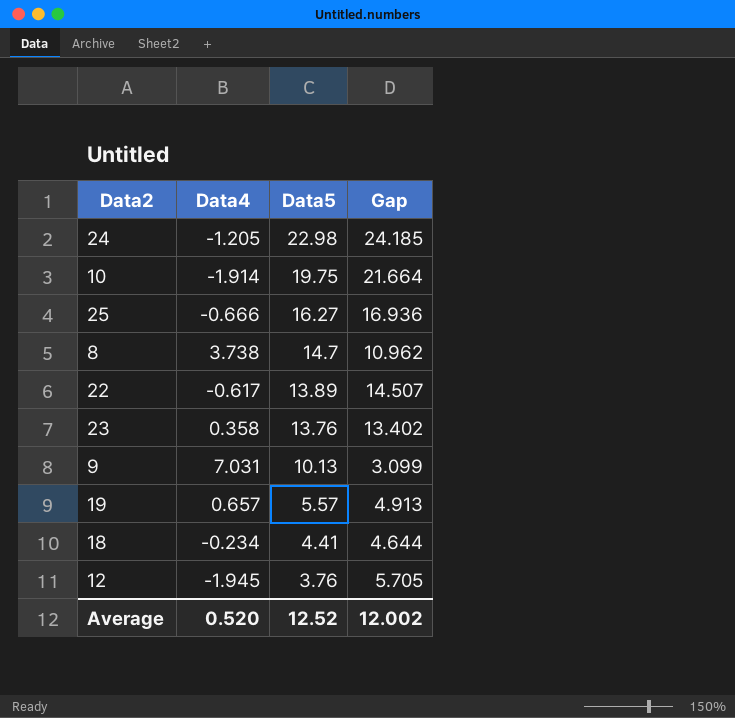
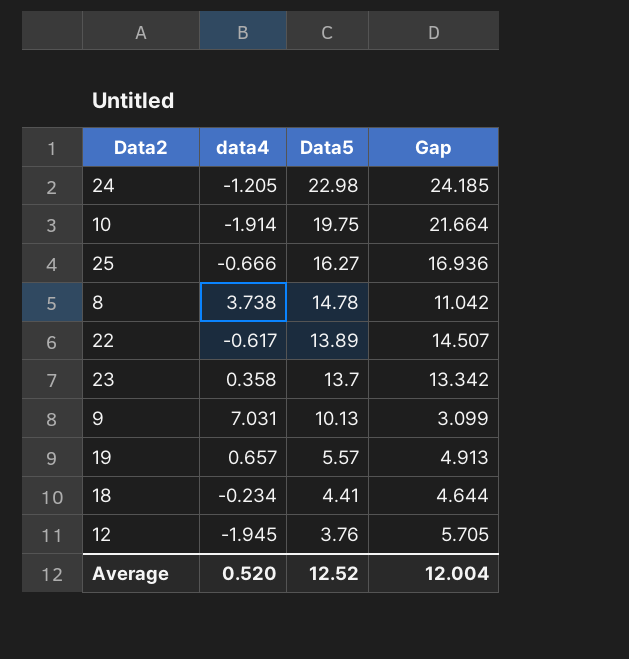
column name: Data4 -> data4
8 | Data5: 14.7 -> 14.78
8 | Gap: 10.962 -> 11.042
23 | Data5: 13.76 -> 13.7
23 | Gap: 13.402 -> 13.342
Average | Gap: 12.002 -> 12.004

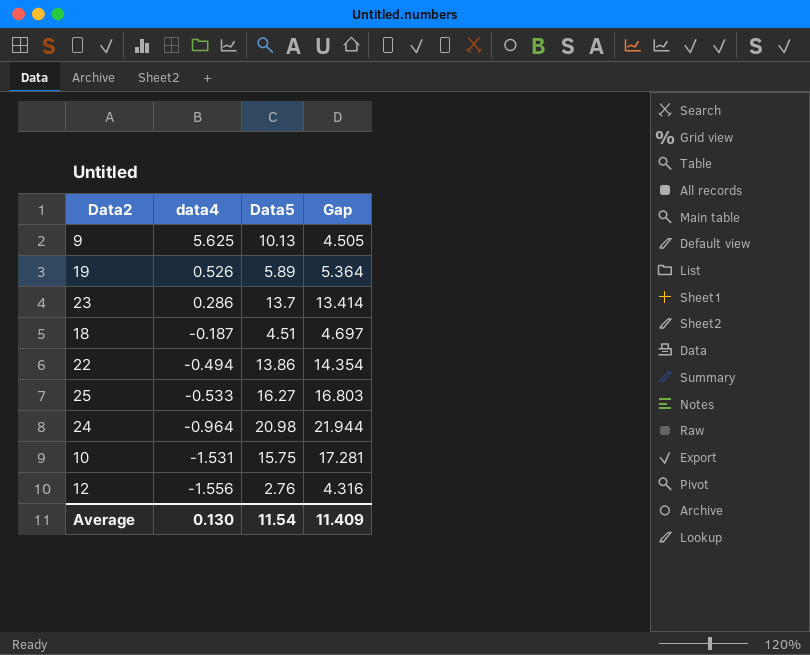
row order: Data5 descending -> data4 descending
row 8: 3.738 | 14.78 | 11.042 -> none
9 | data4: 7.031 -> 5.625
9 | Gap: 3.099 -> 4.505
19 | data4: 0.657 -> 0.526
19 | Data5: 5.57 -> 5.89
19 | Gap: 4.913 -> 5.364
23 | data4: 0.358 -> 0.286
23 | Gap: 13.342 -> 13.414
18 | data4: -0.234 -> -0.187
18 | Data5: 4.41 -> 4.51
18 | Gap: 4.644 -> 4.697
22 | data4: -0.617 -> -0.494
22 | Data5: 13.89 -> 13.86
22 | Gap: 14.507 -> 14.354
25 | data4: -0.666 -> -0.533
25 | Gap: 16.936 -> 16.803
24 | data4: -1.205 -> -0.964
24 | Data5: 22.98 -> 20.98
24 | Gap: 24.185 -> 21.944
10 | data4: -1.914 -> -1.531
10 | Data5: 19.75 -> 15.75
10 | Gap: 21.664 -> 17.281
12 | data4: -1.945 -> -1.556
12 | Data5: 3.76 -> 2.76
12 | Gap: 5.705 -> 4.316
Average | data4: 0.520 -> 0.130
Average | Data5: 12.52 -> 11.54
Average | Gap: 12.004 -> 11.409

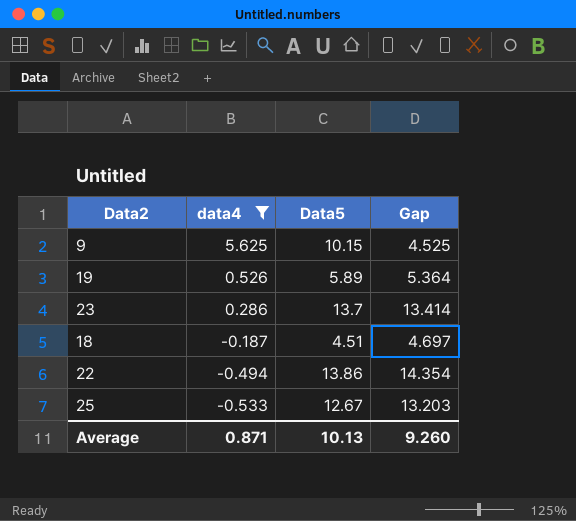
filter: none -> data4 >= -0.533
9 | Data5: 10.13 -> 10.15
9 | Gap: 4.505 -> 4.525
25 | Data5: 16.27 -> 12.67
25 | Gap: 16.803 -> 13.203
Average | data4: 0.130 -> 0.871
Average | Data5: 11.54 -> 10.13
Average | Gap: 11.409 -> 9.260

